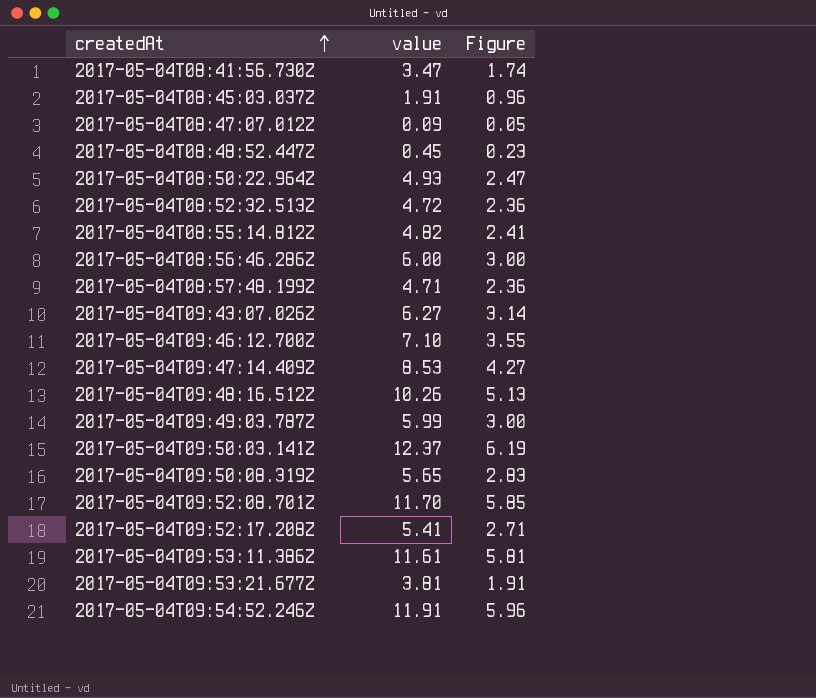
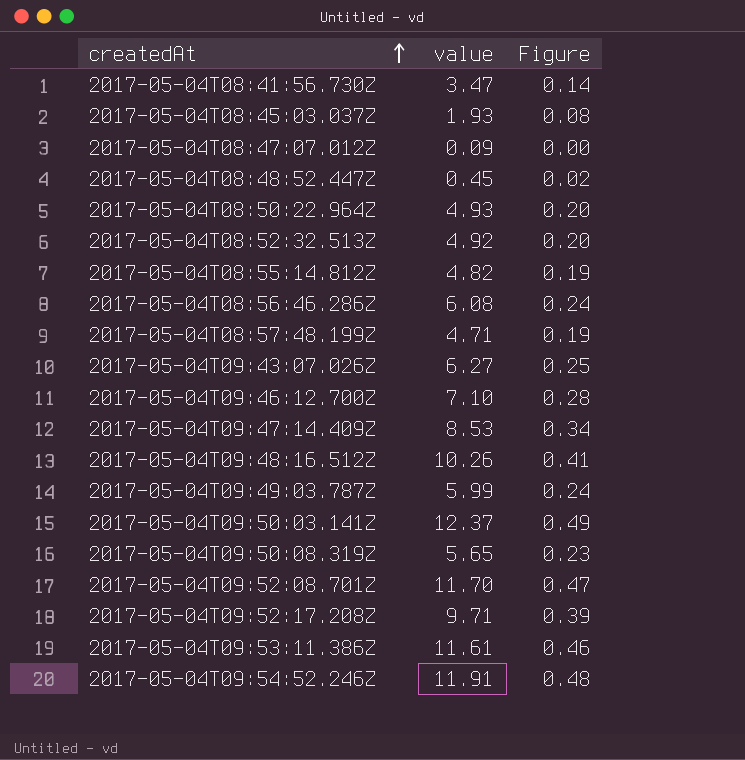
column Figure | formula: [value] * 0.5 -> [value] * 0.04
row 2017-05-04T09:53:21.677Z: 3.81 | 1.91 -> none
2017-05-04T08:45:03.037Z | value: 1.91 -> 1.93
2017-05-04T08:52:32.513Z | value: 4.72 -> 4.92
2017-05-04T08:56:46.286Z | value: 6.00 -> 6.08
2017-05-04T09:52:17.208Z | value: 5.41 -> 9.71

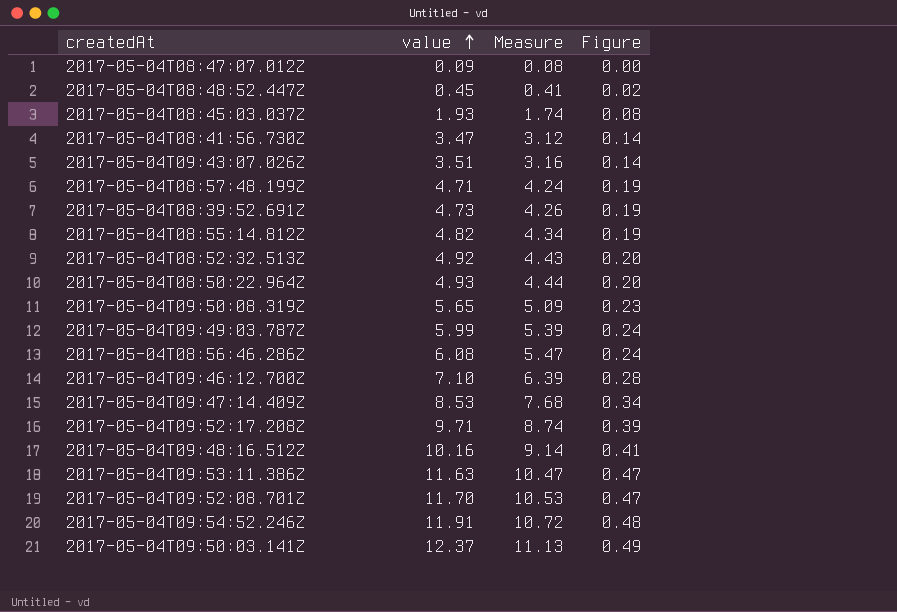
row order: createdAt ascending -> value ascending
column Measure | formula: none -> [value] * 0.9
2017-05-04T09:43:07.026Z | value: 6.27 -> 3.51
2017-05-04T09:43:07.026Z | Figure: 0.25 -> 0.14
row 2017-05-04T08:39:52.691Z: none -> 4.73 | 4.26 | 0.19
2017-05-04T09:48:16.512Z | value: 10.26 -> 10.16
2017-05-04T09:53:11.386Z | value: 11.61 -> 11.63
2017-05-04T09:53:11.386Z | Figure: 0.46 -> 0.47

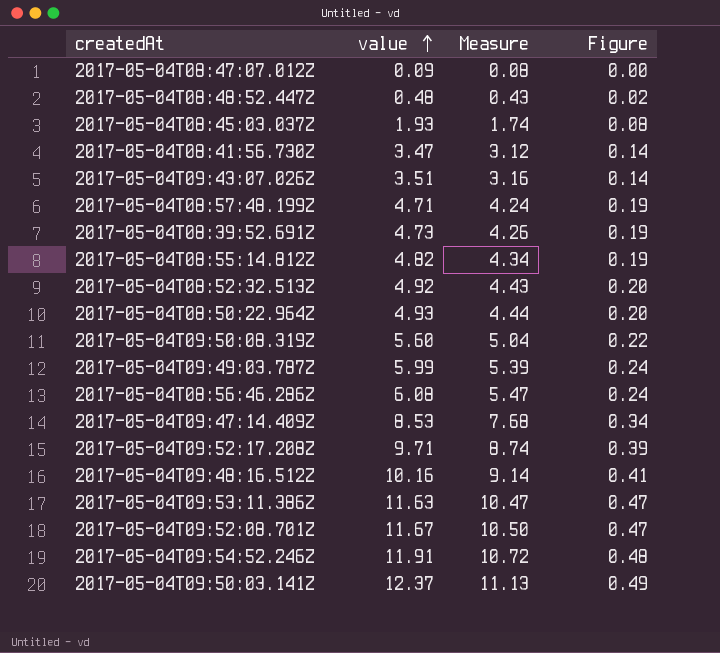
row 2017-05-04T09:46:12.700Z: 7.10 | 6.39 | 0.28 -> none
2017-05-04T08:48:52.447Z | value: 0.45 -> 0.48
2017-05-04T08:48:52.447Z | Measure: 0.41 -> 0.43
2017-05-04T09:50:08.319Z | value: 5.65 -> 5.60
2017-05-04T09:50:08.319Z | Measure: 5.09 -> 5.04
2017-05-04T09:50:08.319Z | Figure: 0.23 -> 0.22
2017-05-04T09:52:08.701Z | value: 11.70 -> 11.67
2017-05-04T09:52:08.701Z | Measure: 10.53 -> 10.50

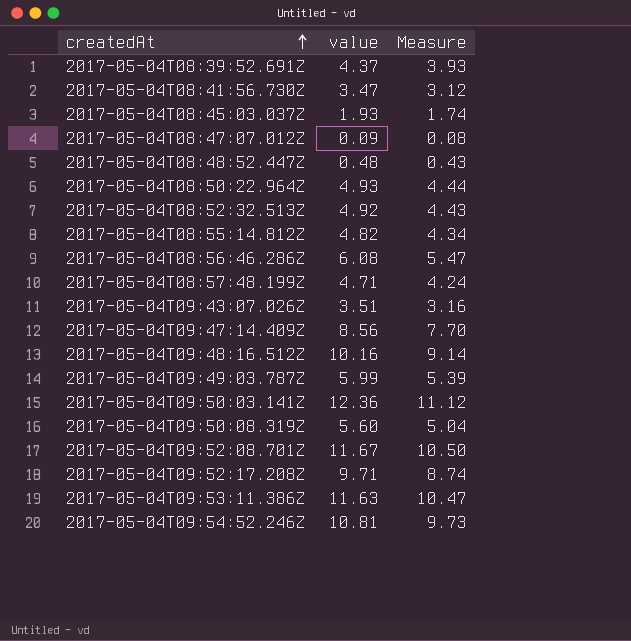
row order: value ascending -> createdAt ascending
column Figure | formula: [value] * 0.04 -> none
2017-05-04T08:39:52.691Z | value: 4.73 -> 4.37
2017-05-04T08:39:52.691Z | Measure: 4.26 -> 3.93
2017-05-04T09:47:14.409Z | value: 8.53 -> 8.56
2017-05-04T09:47:14.409Z | Measure: 7.68 -> 7.70
2017-05-04T09:50:03.141Z | value: 12.37 -> 12.36
2017-05-04T09:50:03.141Z | Measure: 11.13 -> 11.12
2017-05-04T09:54:52.246Z | value: 11.91 -> 10.81
2017-05-04T09:54:52.246Z | Measure: 10.72 -> 9.73

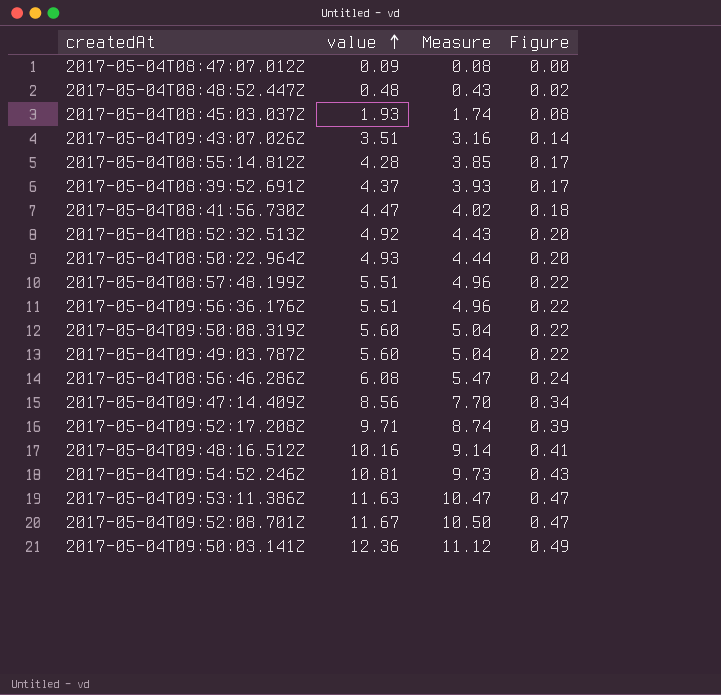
row order: createdAt ascending -> value ascending
column Figure | formula: none -> [value] * 0.04
2017-05-04T08:55:14.812Z | value: 4.82 -> 4.28
2017-05-04T08:55:14.812Z | Measure: 4.34 -> 3.85
2017-05-04T08:41:56.730Z | value: 3.47 -> 4.47
2017-05-04T08:41:56.730Z | Measure: 3.12 -> 4.02
2017-05-04T08:57:48.199Z | value: 4.71 -> 5.51
2017-05-04T08:57:48.199Z | Measure: 4.24 -> 4.96
row 2017-05-04T09:56:36.176Z: none -> 5.51 | 4.96 | 0.22
2017-05-04T09:49:03.787Z | value: 5.99 -> 5.60
2017-05-04T09:49:03.787Z | Measure: 5.39 -> 5.04

